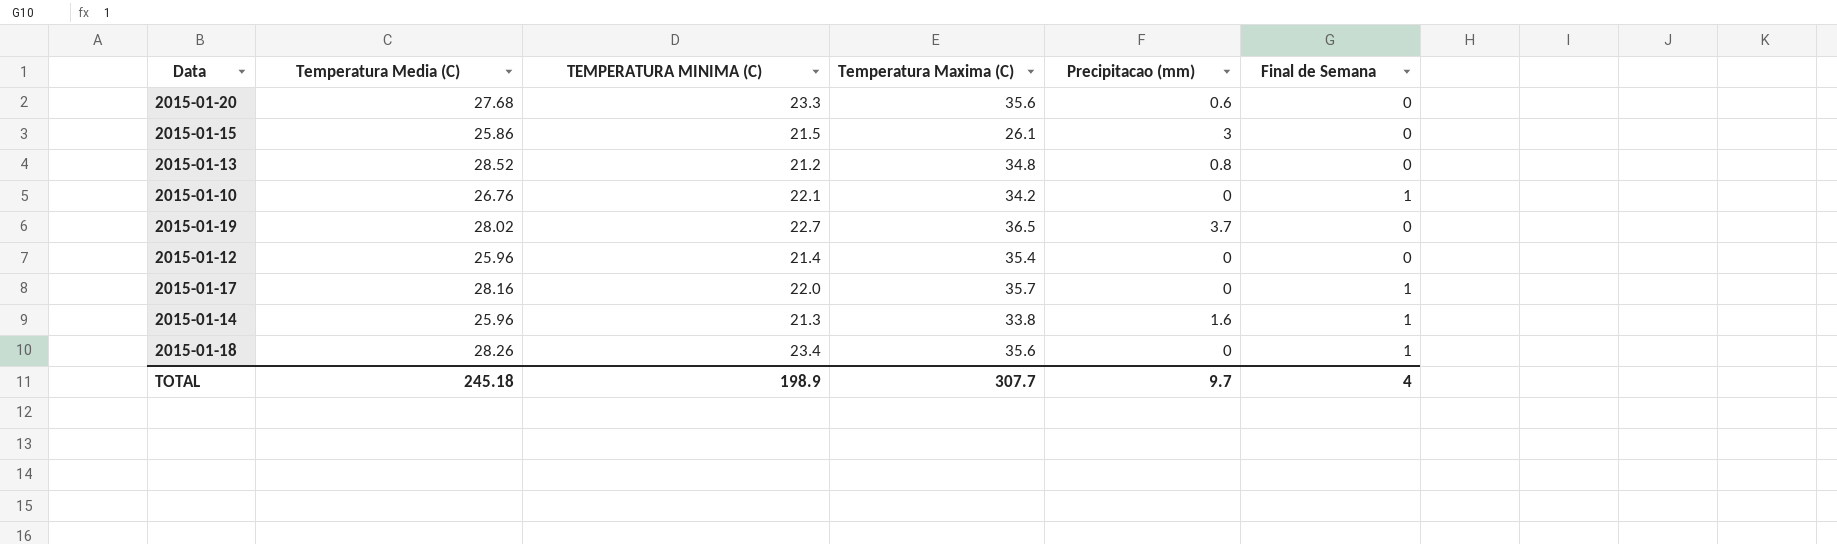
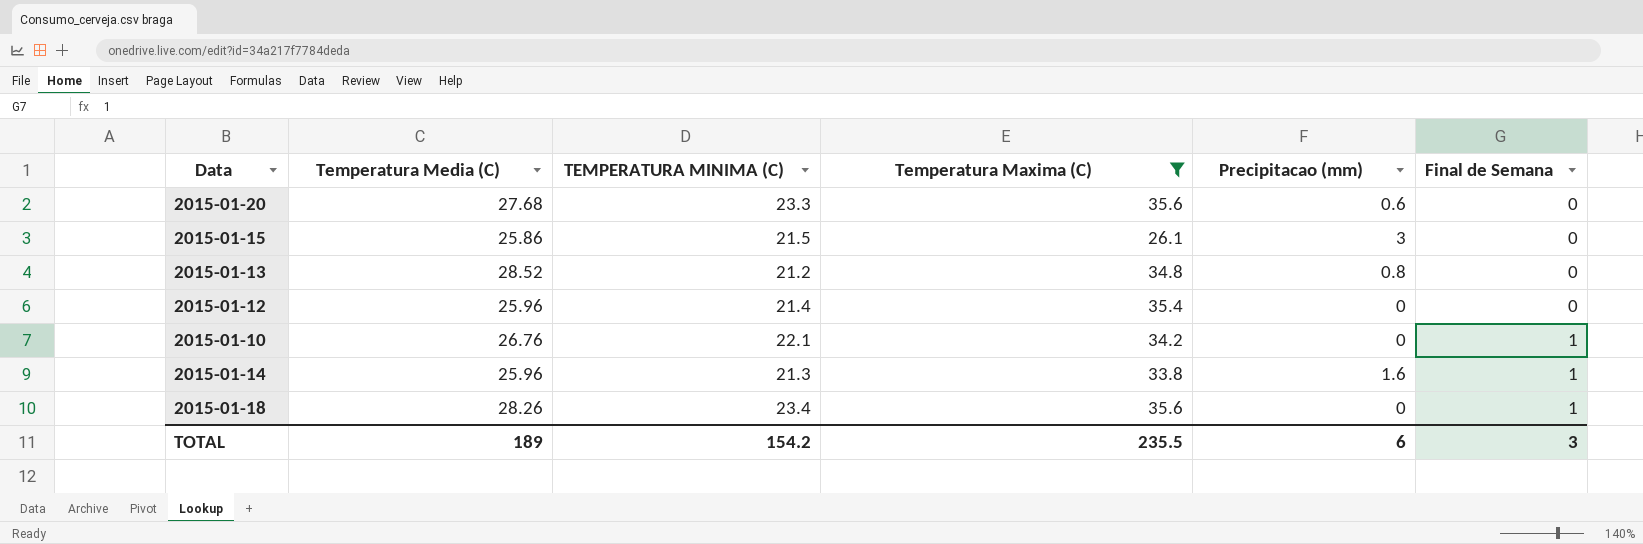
filter: none -> Temperatura Maxima (C) <= 35.6
row order: none -> Final de Semana ascending
TOTAL | Temperatura Media (C): 245.18 -> 189
TOTAL | TEMPERATURA MINIMA (C): 198.9 -> 154.2
TOTAL | Temperatura Maxima (C): 307.7 -> 235.5
TOTAL | Precipitacao (mm): 9.7 -> 6
TOTAL | Final de Semana: 4 -> 3

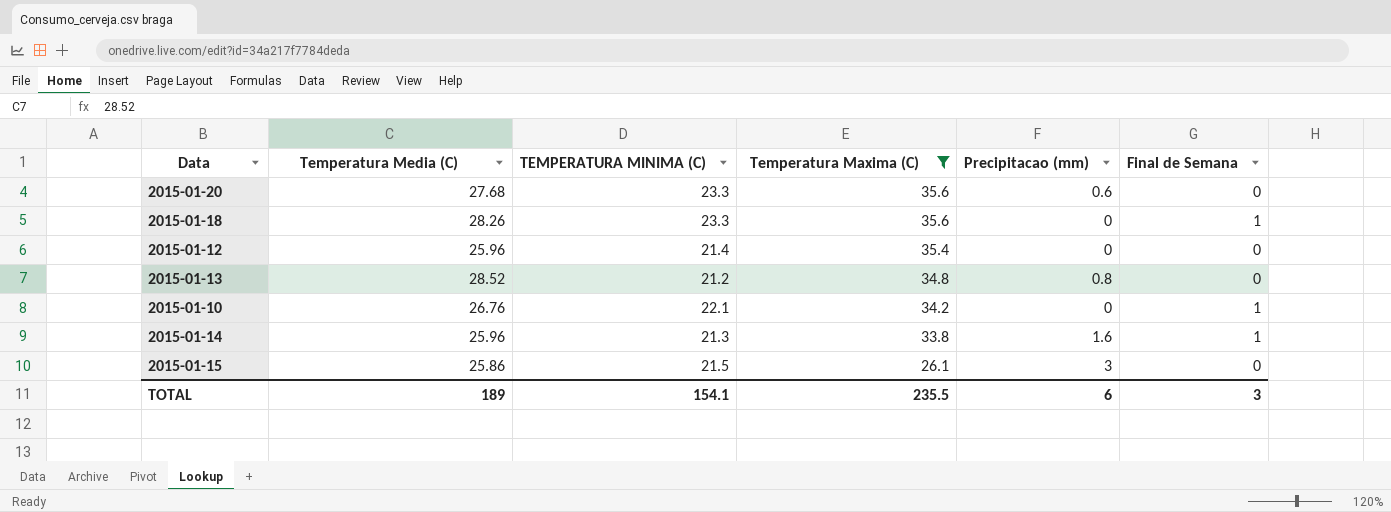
row order: Final de Semana ascending -> Temperatura Maxima (C) descending
2015-01-18 | TEMPERATURA MINIMA (C): 23.4 -> 23.3
TOTAL | TEMPERATURA MINIMA (C): 154.2 -> 154.1

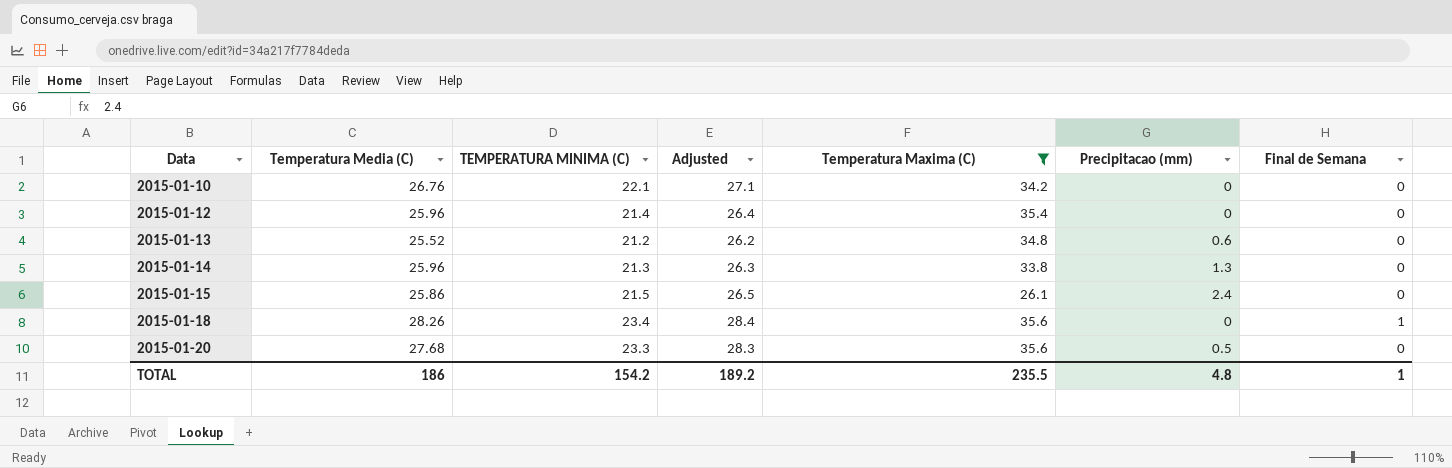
row order: Temperatura Maxima (C) descending -> Data ascending
column Adjusted | formula: none -> [TEMPERATURA MINIMA (C)] + 5
2015-01-10 | Final de Semana: 1 -> 0
2015-01-13 | Temperatura Media (C): 28.52 -> 25.52
2015-01-13 | Precipitacao (mm): 0.8 -> 0.6
2015-01-14 | Precipitacao (mm): 1.6 -> 1.3
2015-01-14 | Final de Semana: 1 -> 0
2015-01-15 | Precipitacao (mm): 3 -> 2.4
2015-01-18 | TEMPERATURA MINIMA (C): 23.3 -> 23.4
2015-01-20 | Precipitacao (mm): 0.6 -> 0.5
TOTAL | Temperatura Media (C): 189 -> 186
TOTAL | TEMPERATURA MINIMA (C): 154.1 -> 154.2
TOTAL | Precipitacao (mm): 6 -> 4.8
TOTAL | Final de Semana: 3 -> 1

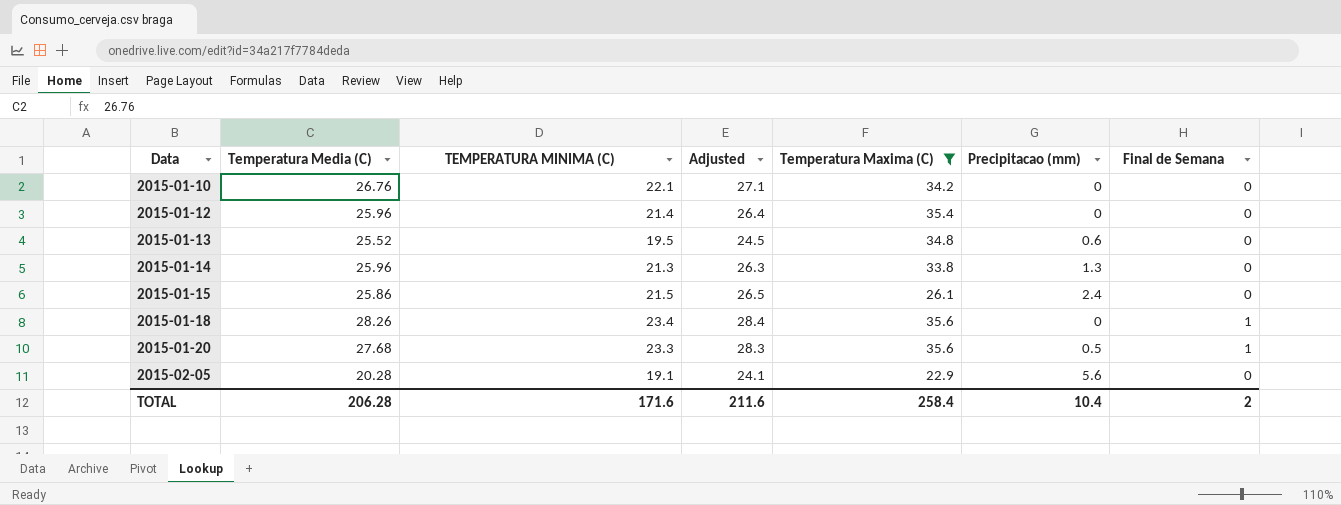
2015-01-13 | TEMPERATURA MINIMA (C): 21.2 -> 19.5
2015-01-13 | Adjusted: 26.2 -> 24.5
2015-01-20 | Final de Semana: 0 -> 1
row 2015-02-05: none -> 20.28 | 19.1 | 24.1 | 22.9 | 5.6 | 0
TOTAL | Temperatura Media (C): 186 -> 206.28
TOTAL | TEMPERATURA MINIMA (C): 154.2 -> 171.6
TOTAL | Adjusted: 189.2 -> 211.6
TOTAL | Temperatura Maxima (C): 235.5 -> 258.4
TOTAL | Precipitacao (mm): 4.8 -> 10.4
TOTAL | Final de Semana: 1 -> 2

